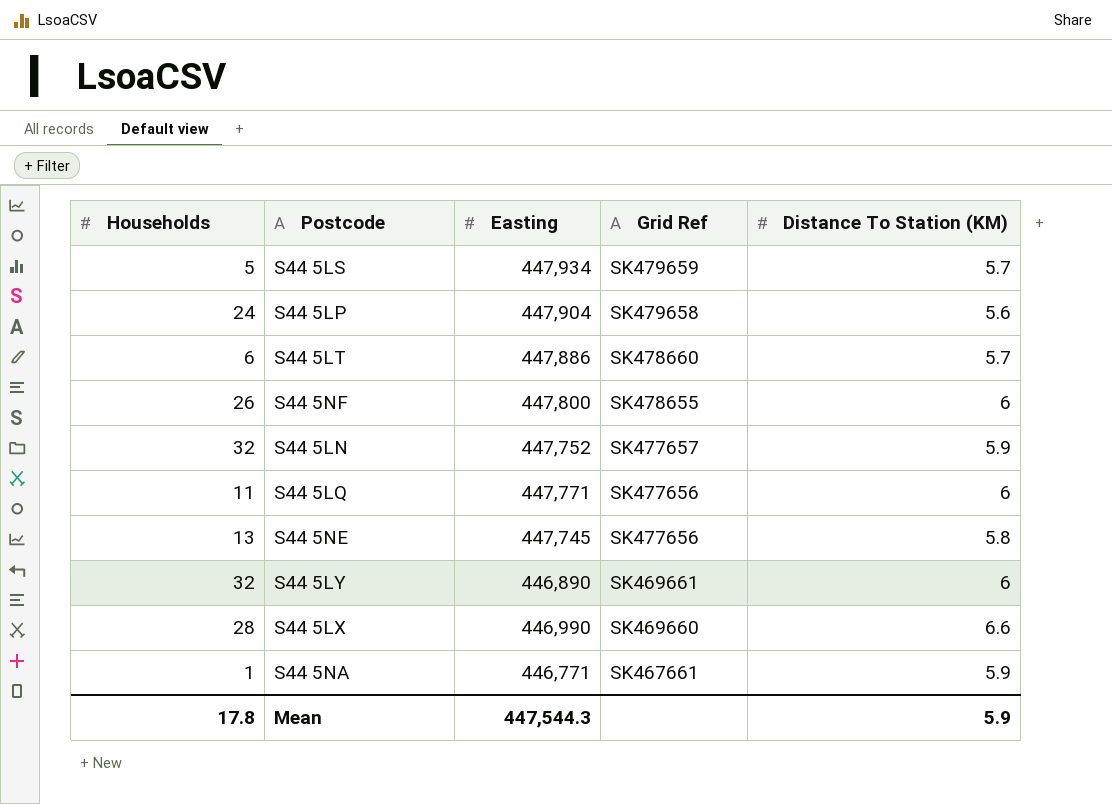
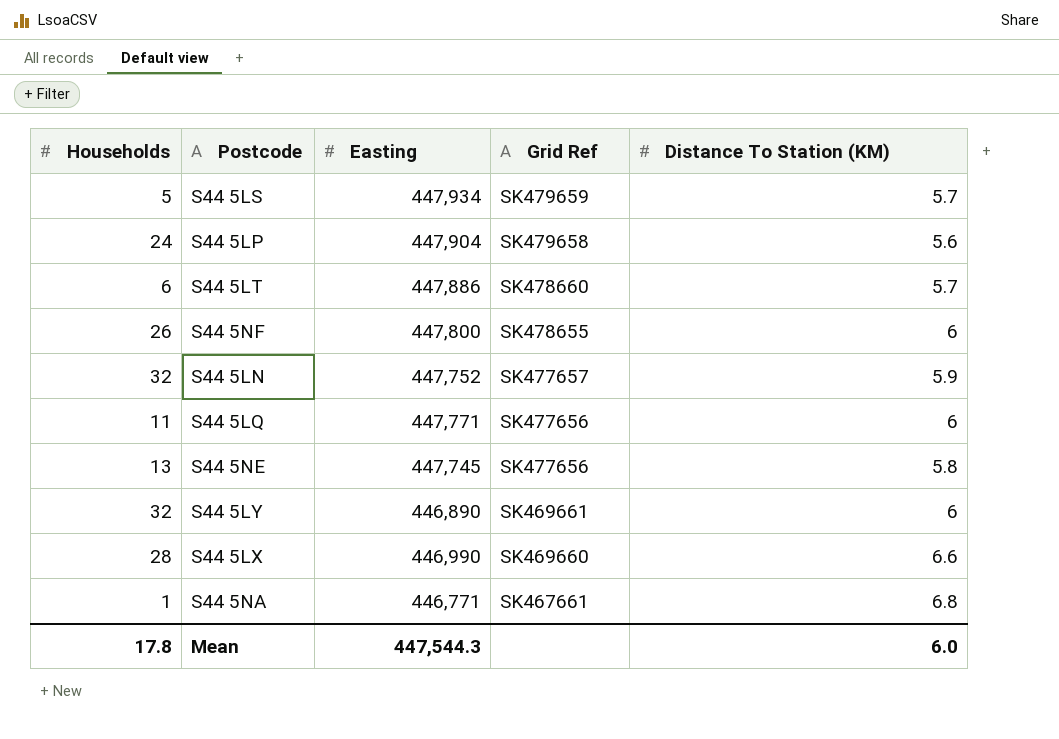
S44 5NA | Distance To Station (KM): 5.9 -> 6.8
Mean | Distance To Station (KM): 5.9 -> 6.0

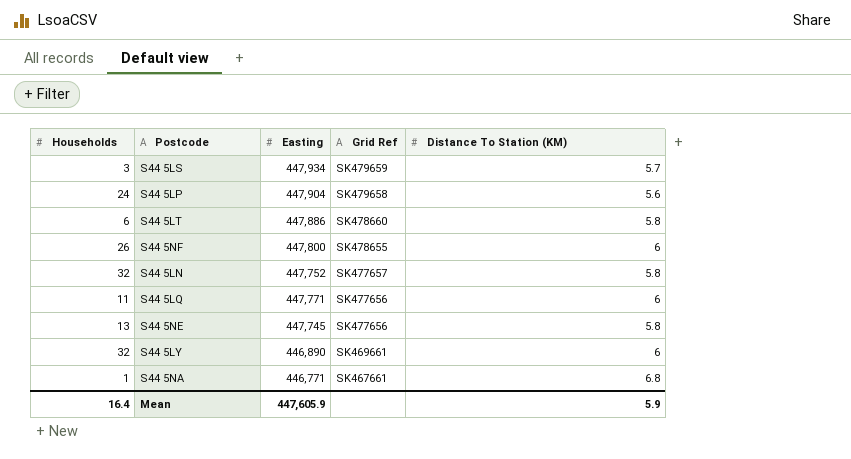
row S44 5LX: 28 | 446,990 | SK469660 | 6.6 -> none
S44 5LS | Households: 5 -> 3
S44 5LT | Distance To Station (KM): 5.7 -> 5.8
S44 5LN | Distance To Station (KM): 5.9 -> 5.8
Mean | Households: 17.8 -> 16.4
Mean | Easting: 447,544.3 -> 447,605.9
Mean | Distance To Station (KM): 6.0 -> 5.9

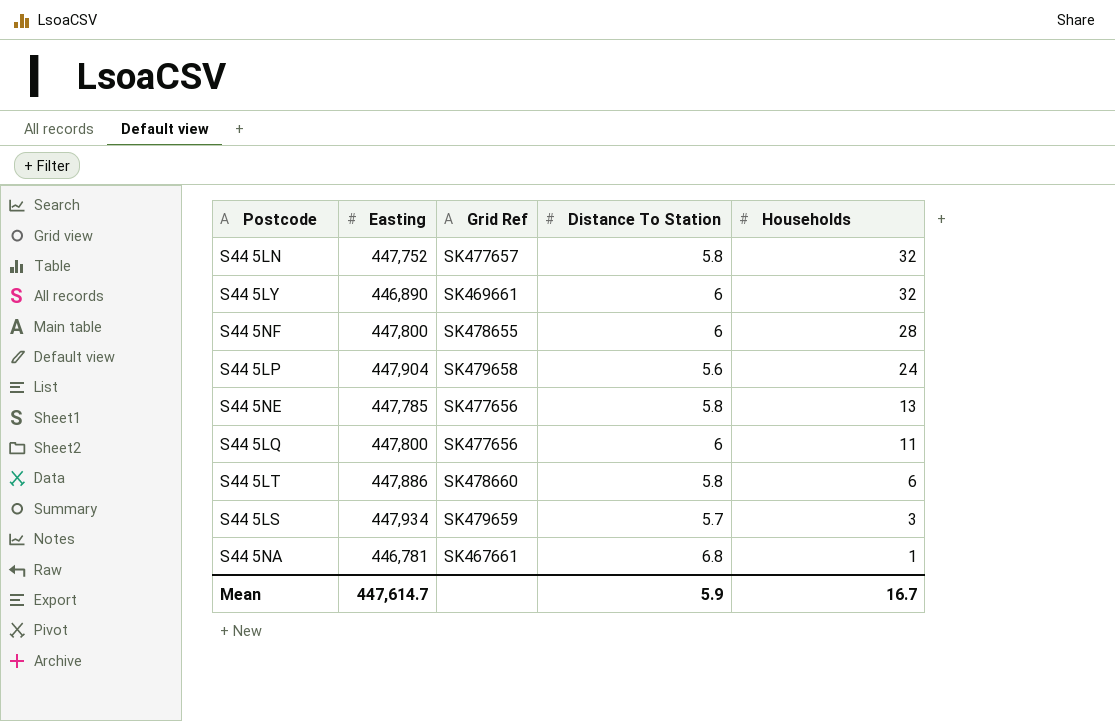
row order: Grid Ref descending -> Households descending
column name: Distance To Station (KM) -> Distance To Station
column Households | position: 1 -> 5
S44 5NF | Households: 26 -> 28
S44 5NE | Easting: 447,745 -> 447,785
S44 5LQ | Easting: 447,771 -> 447,800
S44 5NA | Easting: 446,771 -> 446,781
Mean | Easting: 447,605.9 -> 447,614.7
Mean | Households: 16.4 -> 16.7

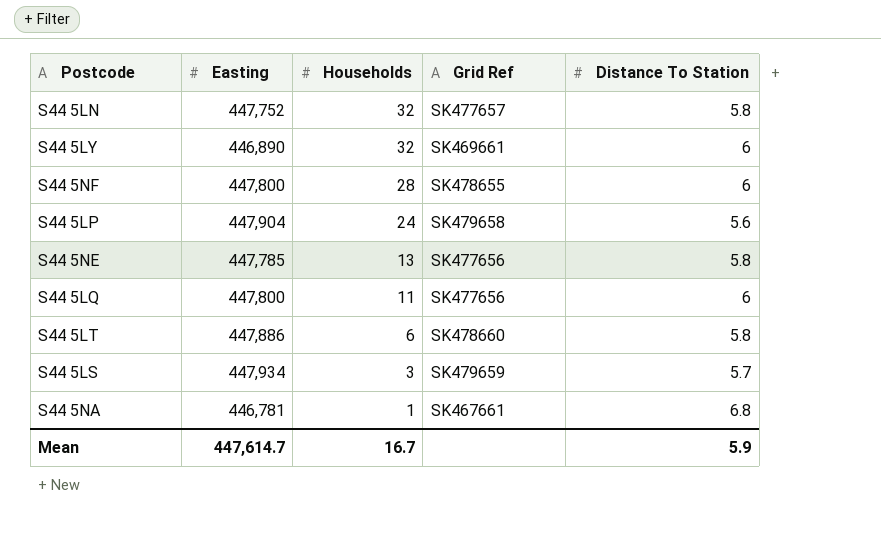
column Households | position: 5 -> 3

